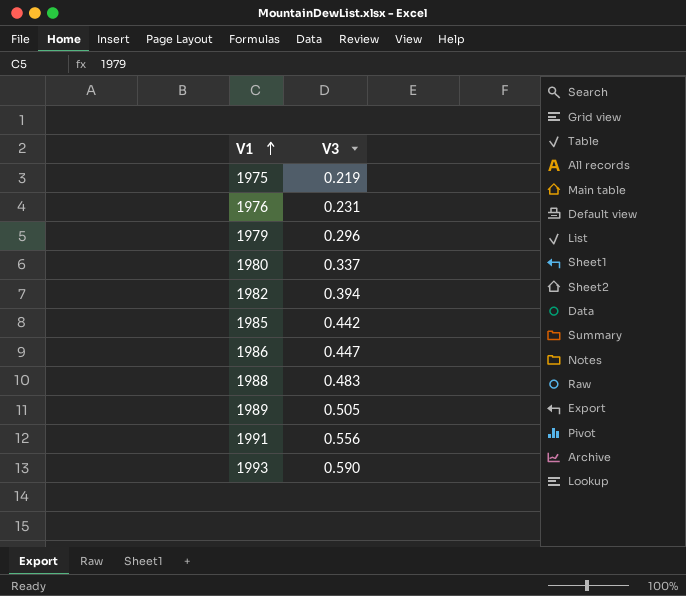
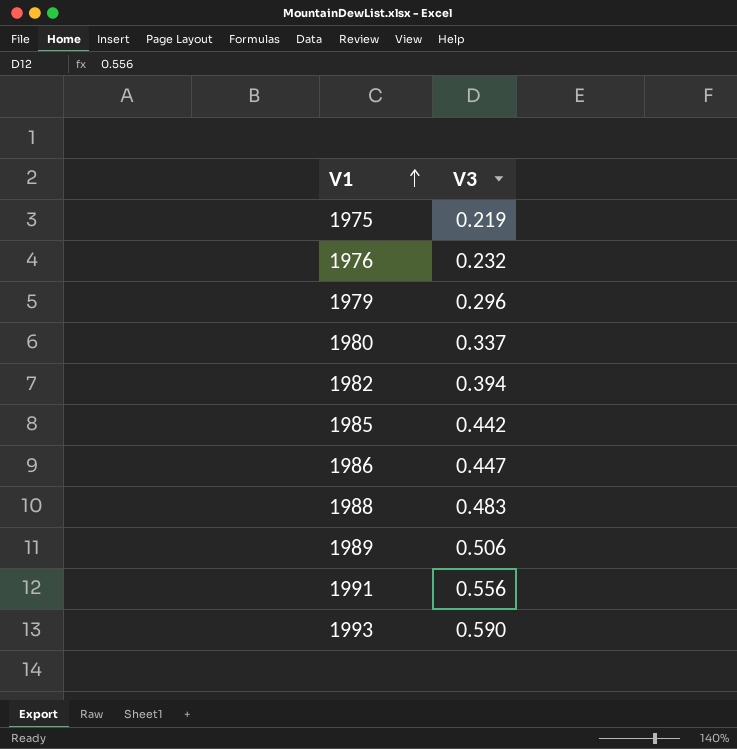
1976 | V3: 0.231 -> 0.232
1989 | V3: 0.505 -> 0.506

